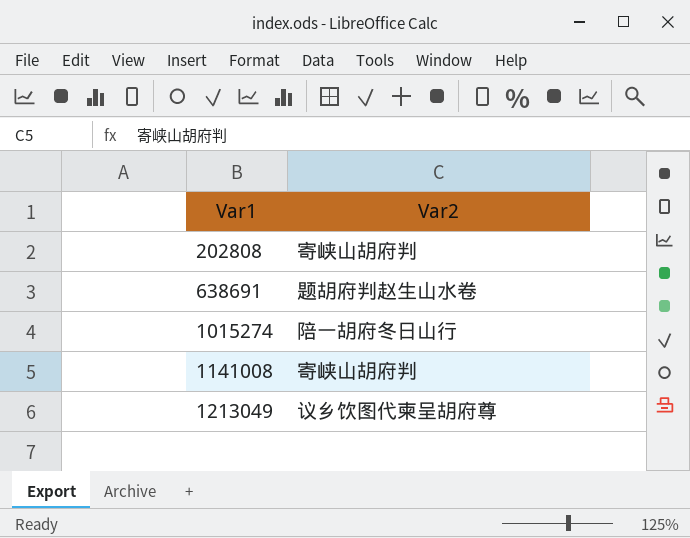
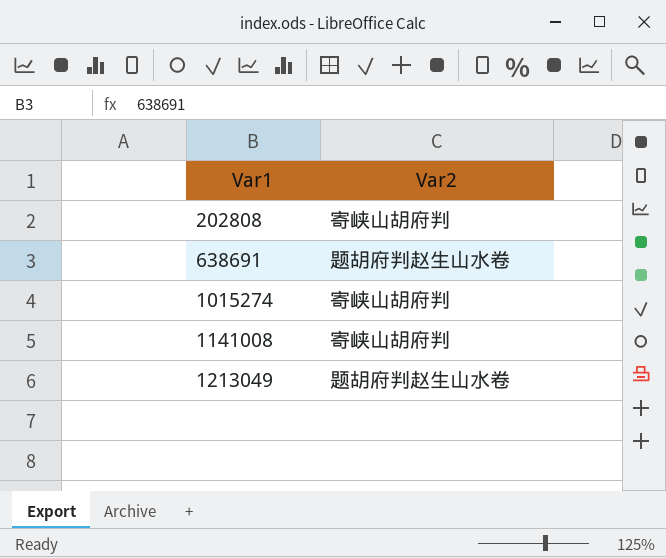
1015274 | Var2: 陪一胡府冬日山行 -> 寄峡山胡府判
1213049 | Var2: 议乡饮图代柬呈胡府尊 -> 题胡府判赵生山水卷

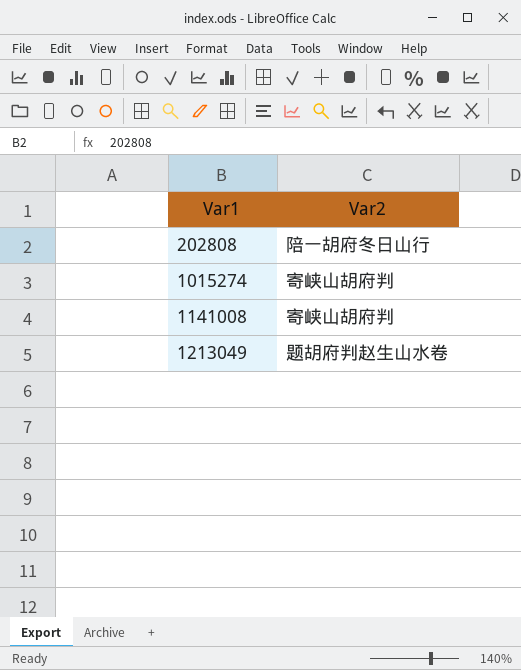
row 638691: 题胡府判赵生山水卷 -> none
202808 | Var2: 寄峡山胡府判 -> 陪一胡府冬日山行

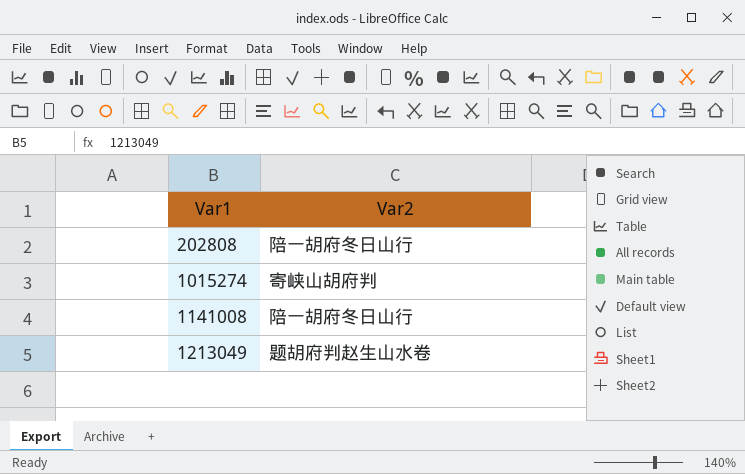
1141008 | Var2: 寄峡山胡府判 -> 陪一胡府冬日山行

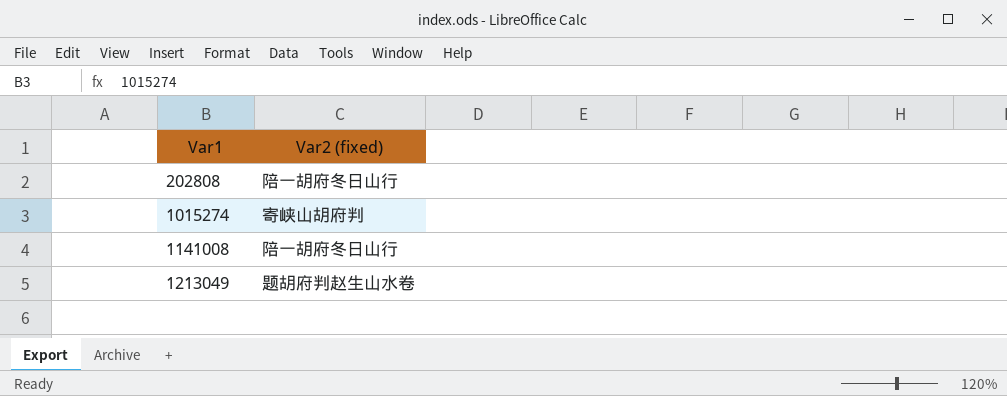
column name: Var2 -> Var2 (fixed)

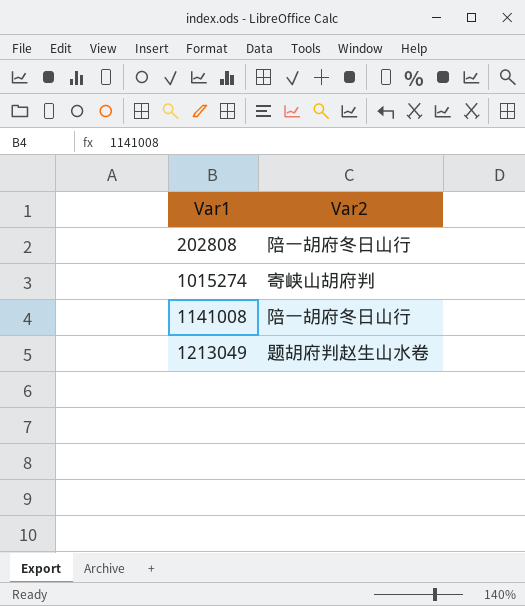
column name: Var2 (fixed) -> Var2

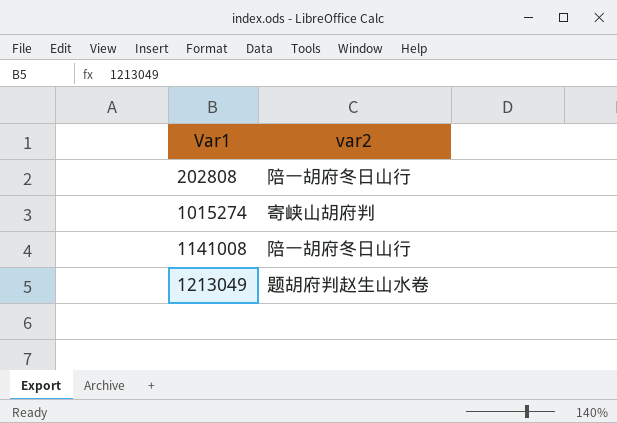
column name: Var2 -> var2

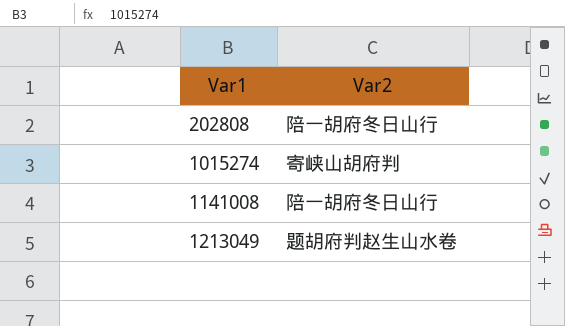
column name: var2 -> Var2

